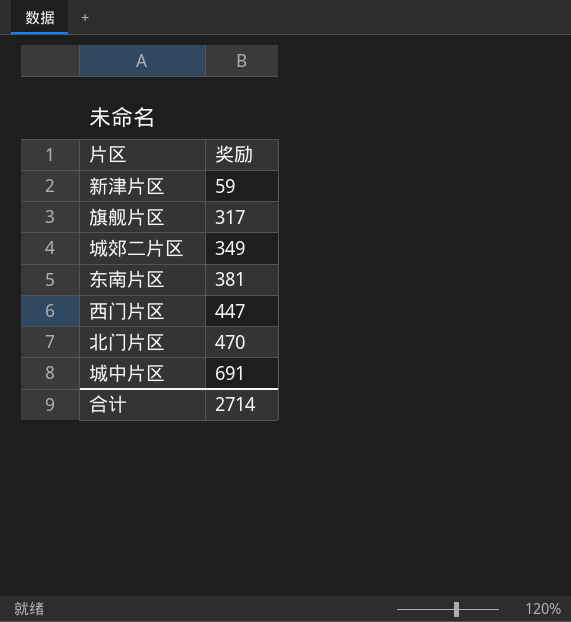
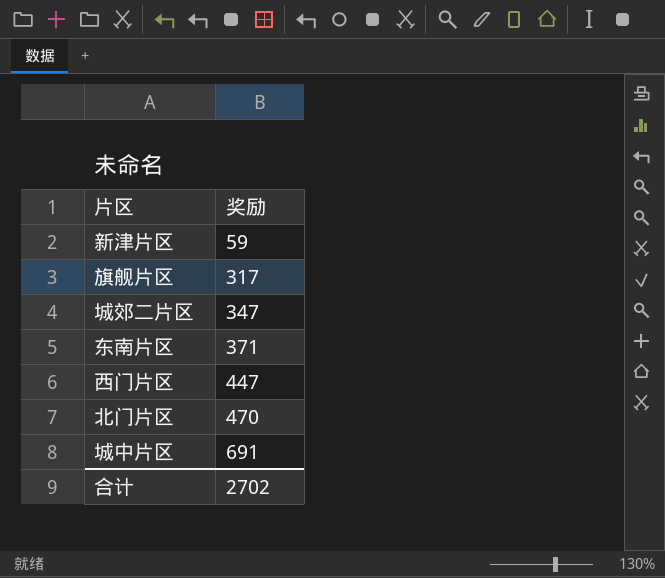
城郊二片区 | 奖励: 349 -> 347
东南片区 | 奖励: 381 -> 371
合计 | 奖励: 2714 -> 2702

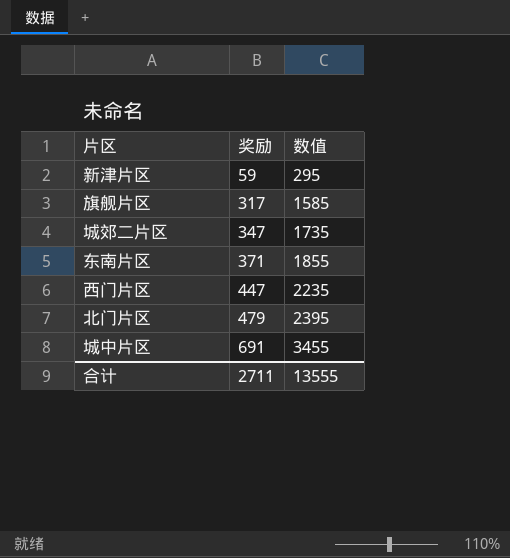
column 数值 | formula: none -> [奖励] * 5
北门片区 | 奖励: 470 -> 479
合计 | 奖励: 2702 -> 2711

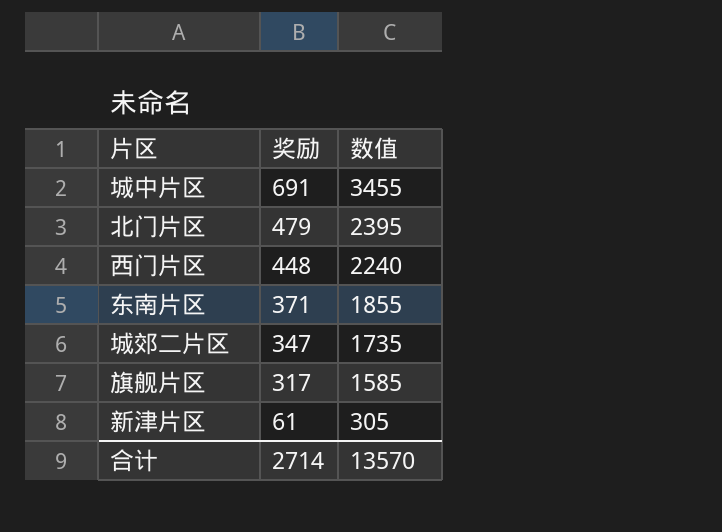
row order: 奖励 ascending -> 奖励 descending
西门片区 | 奖励: 447 -> 448
西门片区 | 数值: 2235 -> 2240
新津片区 | 奖励: 59 -> 61
新津片区 | 数值: 295 -> 305
合计 | 奖励: 2711 -> 2714
合计 | 数值: 13555 -> 13570

